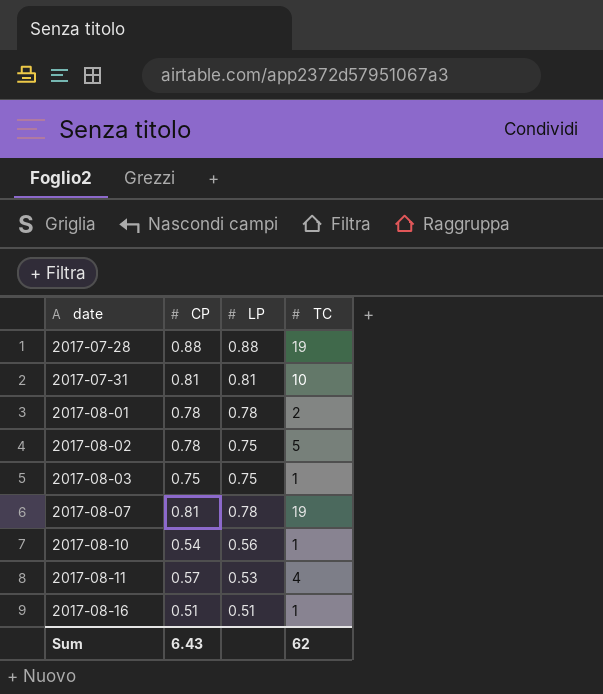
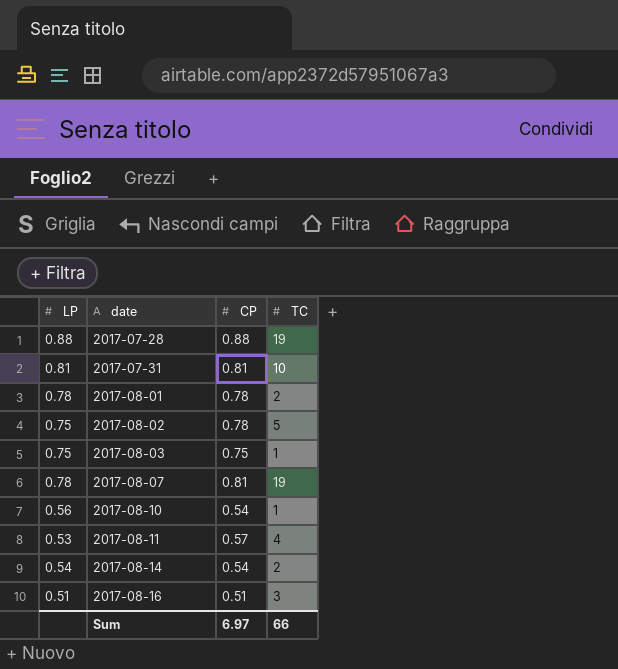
column LP | position: 3 -> 1
row 2017-08-14: none -> 0.54 | 0.54 | 2
2017-08-16 | TC: 1 -> 3
Sum | CP: 6.43 -> 6.97
Sum | TC: 62 -> 66

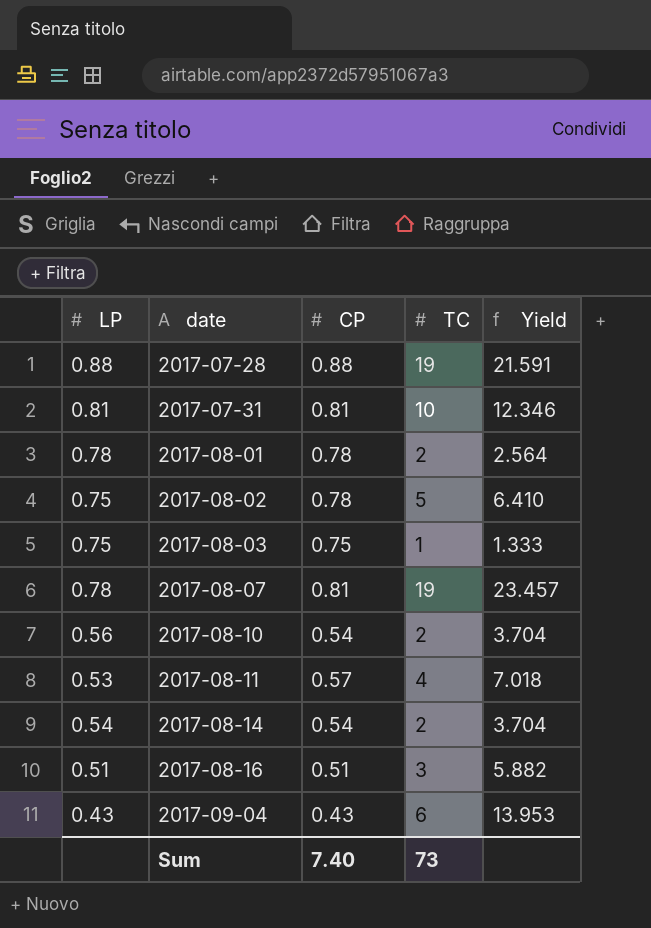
column Yield | formula: none -> [TC] / [CP]
2017-08-10 | TC: 1 -> 2
row 2017-09-04: none -> 0.43 | 0.43 | 6 | 13.953
Sum | CP: 6.97 -> 7.40
Sum | TC: 66 -> 73

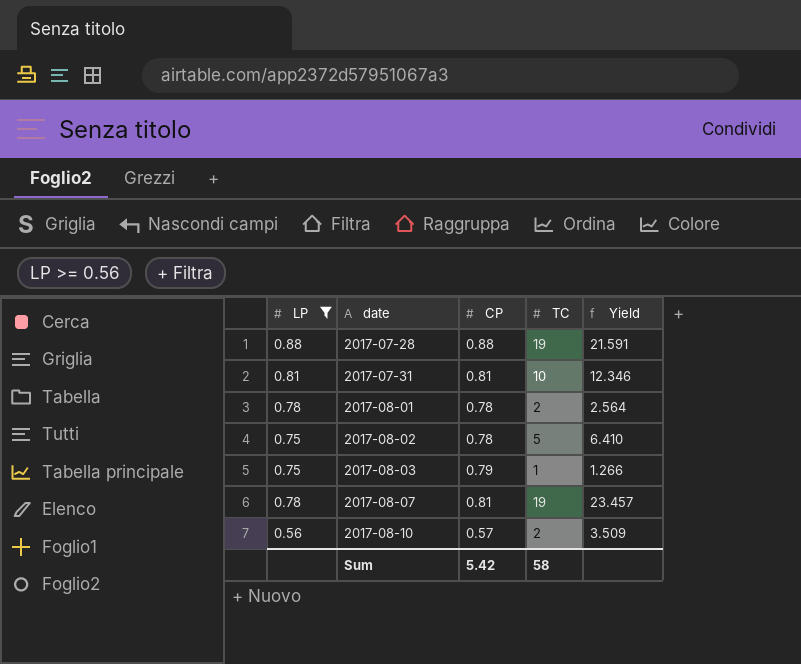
filter: none -> LP >= 0.56
2017-08-03 | CP: 0.75 -> 0.79
2017-08-03 | Yield: 1.333 -> 1.266
2017-08-10 | CP: 0.54 -> 0.57
2017-08-10 | Yield: 3.704 -> 3.509
Sum | CP: 7.40 -> 5.42
Sum | TC: 73 -> 58

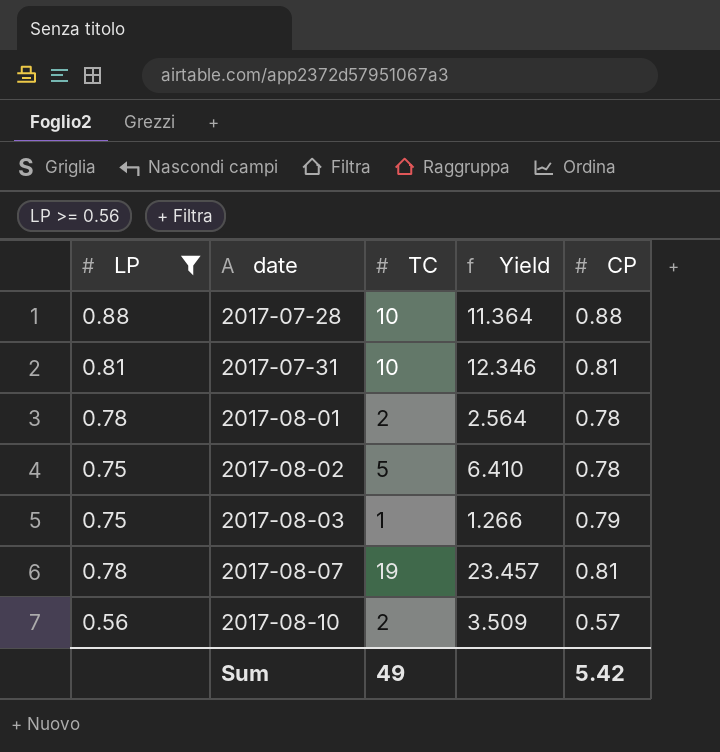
column CP | position: 3 -> 5
2017-07-28 | TC: 19 -> 10
2017-07-28 | Yield: 21.591 -> 11.364
Sum | TC: 58 -> 49

